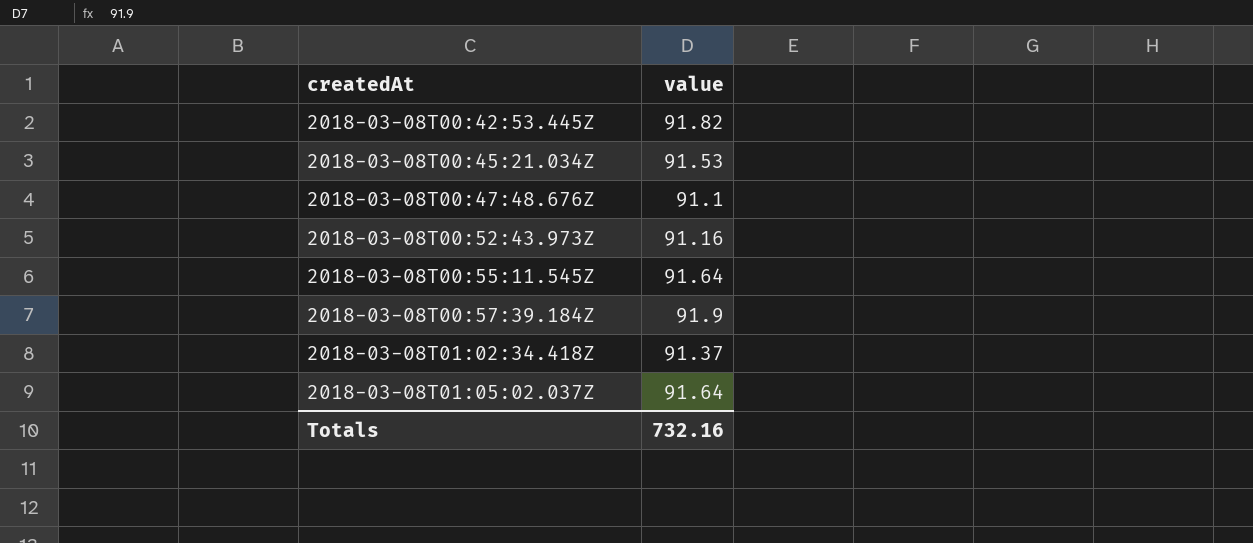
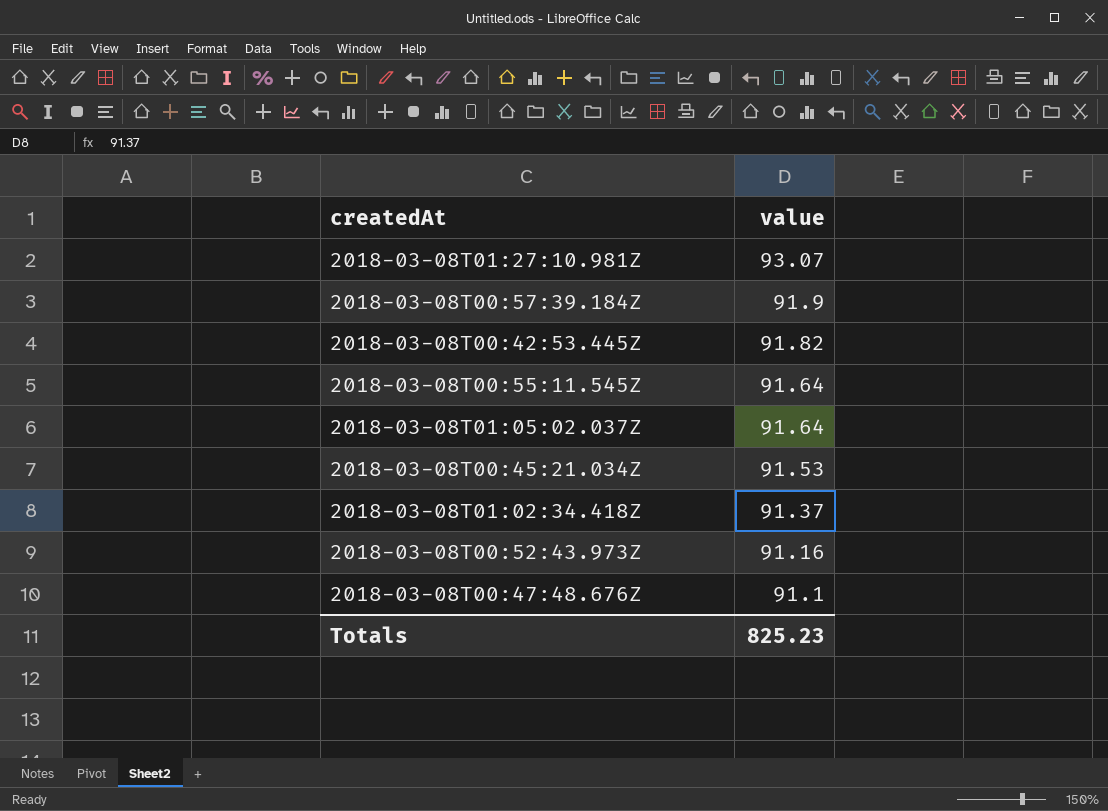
row order: createdAt ascending -> value descending
row 2018-03-08T01:27:10.981Z: none -> 93.07
Totals | value: 732.16 -> 825.23

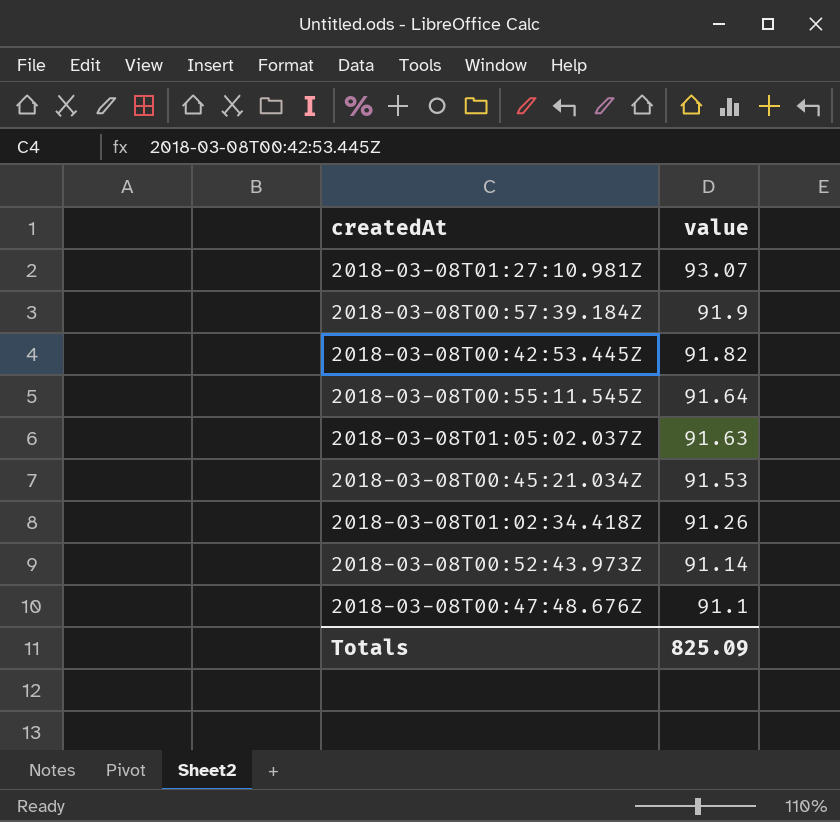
2018-03-08T01:05:02.037Z | value: 91.64 -> 91.63
2018-03-08T01:02:34.418Z | value: 91.37 -> 91.26
2018-03-08T00:52:43.973Z | value: 91.16 -> 91.14
Totals | value: 825.23 -> 825.09

